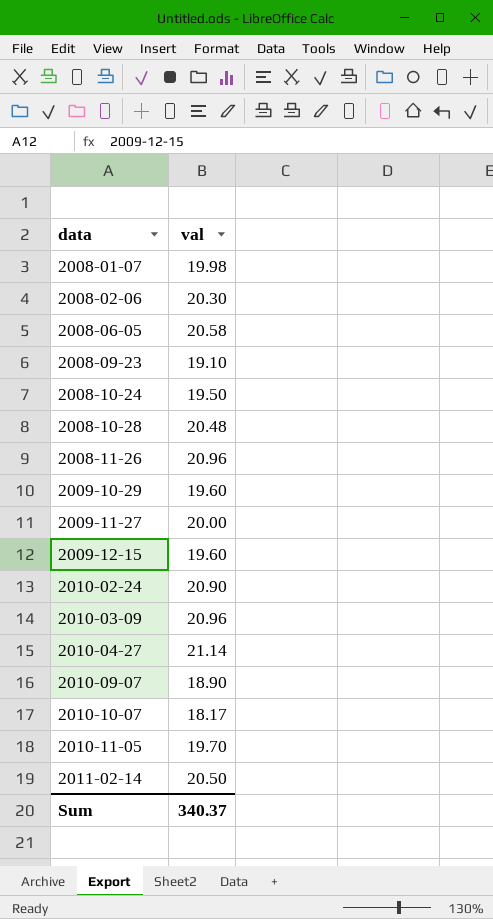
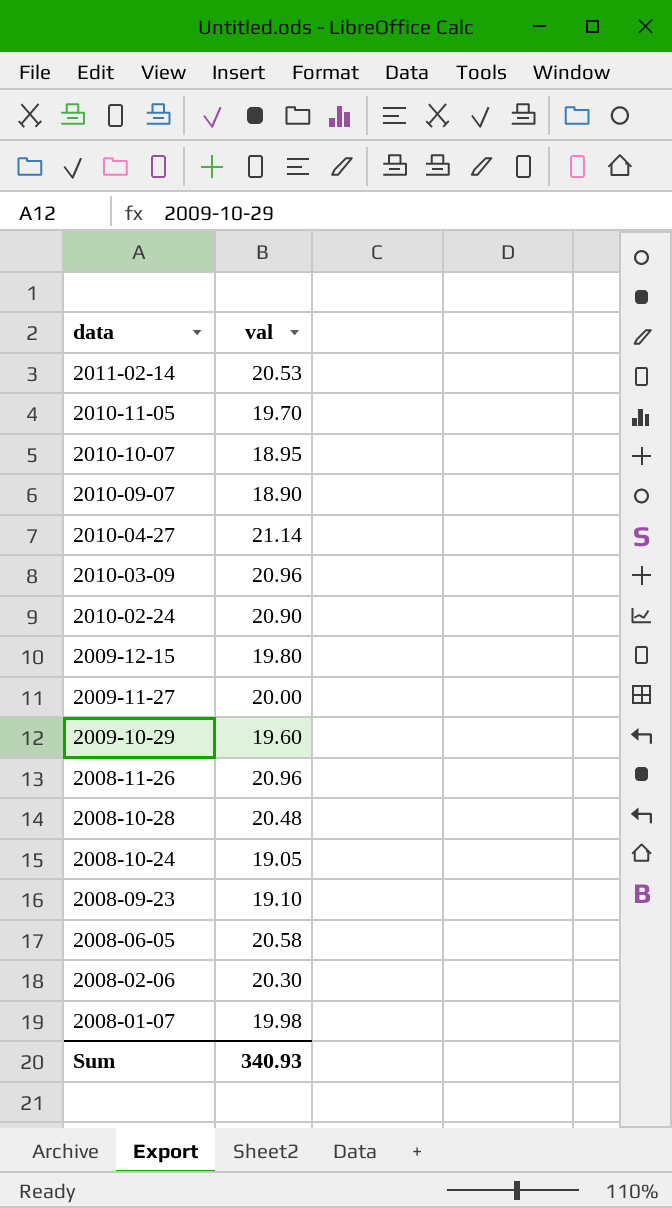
row order: data ascending -> data descending
2011-02-14 | val: 20.50 -> 20.53
2010-10-07 | val: 18.17 -> 18.95
2009-12-15 | val: 19.60 -> 19.80
2008-10-24 | val: 19.50 -> 19.05
Sum | val: 340.37 -> 340.93

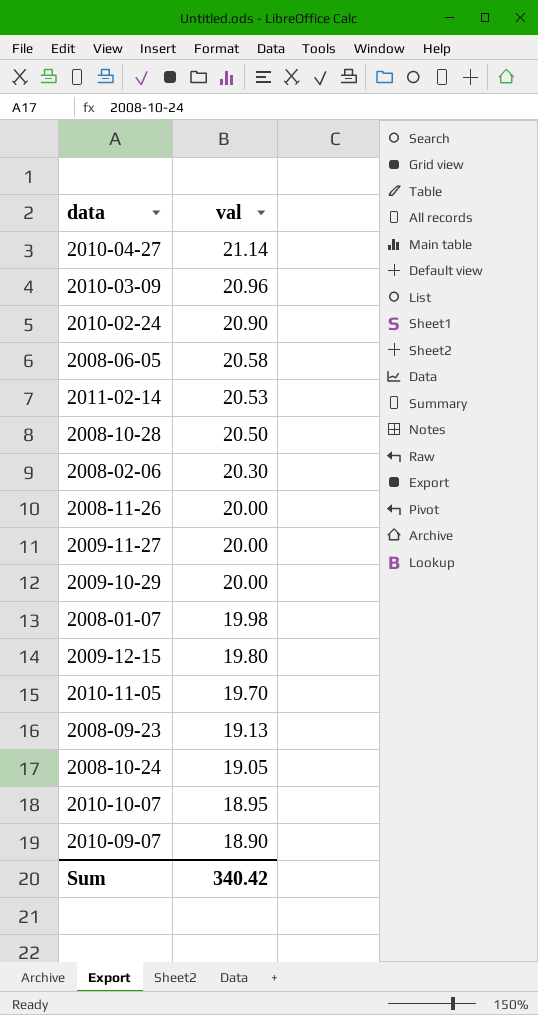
row order: data descending -> val descending
2008-10-28 | val: 20.48 -> 20.50
2008-11-26 | val: 20.96 -> 20.00
2009-10-29 | val: 19.60 -> 20.00
2008-09-23 | val: 19.10 -> 19.13
Sum | val: 340.93 -> 340.42

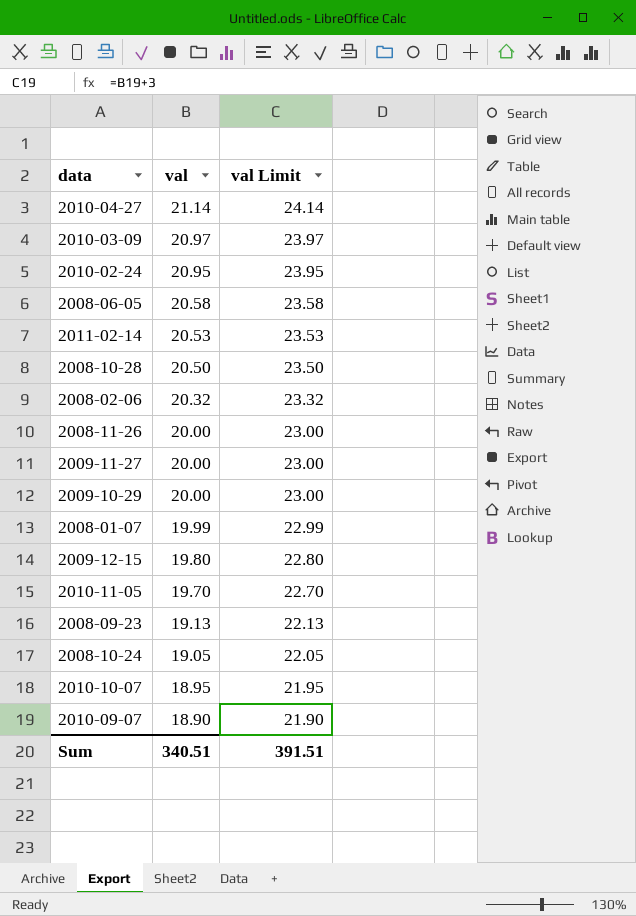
column val Limit | formula: none -> [val] + 3
2010-03-09 | val: 20.96 -> 20.97
2010-02-24 | val: 20.90 -> 20.95
2008-02-06 | val: 20.30 -> 20.32
2008-01-07 | val: 19.98 -> 19.99
Sum | val: 340.42 -> 340.51

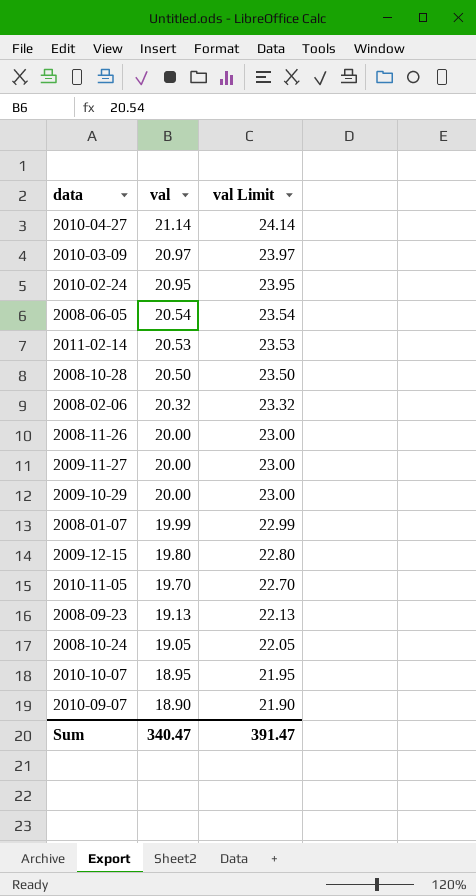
2008-06-05 | val: 20.58 -> 20.54
2008-06-05 | val Limit: 23.58 -> 23.54
Sum | val: 340.51 -> 340.47
Sum | val Limit: 391.51 -> 391.47

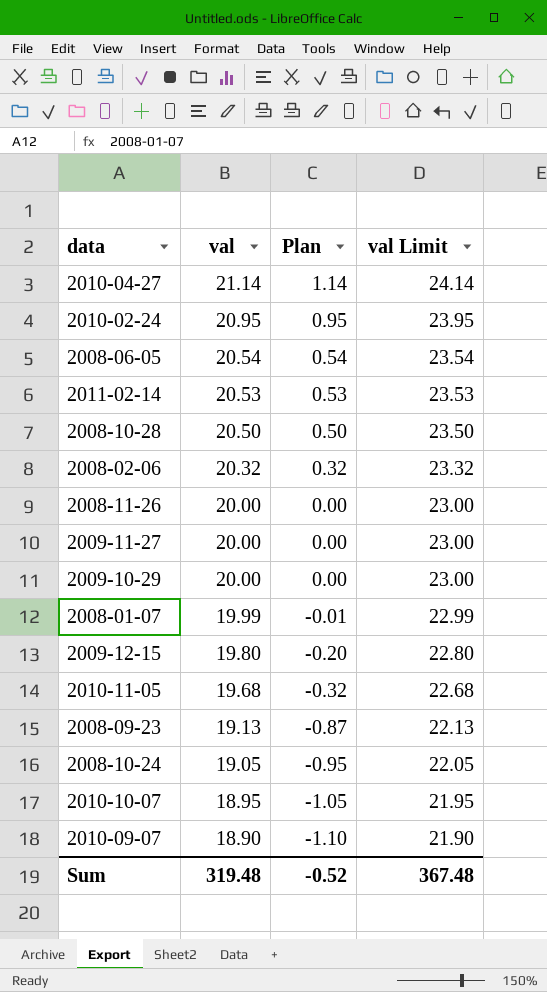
column Plan | formula: none -> [val] - 20
row 2010-03-09: 20.97 | 23.97 -> none
2010-11-05 | val: 19.70 -> 19.68
2010-11-05 | val Limit: 22.70 -> 22.68
Sum | val: 340.47 -> 319.48
Sum | val Limit: 391.47 -> 367.48

